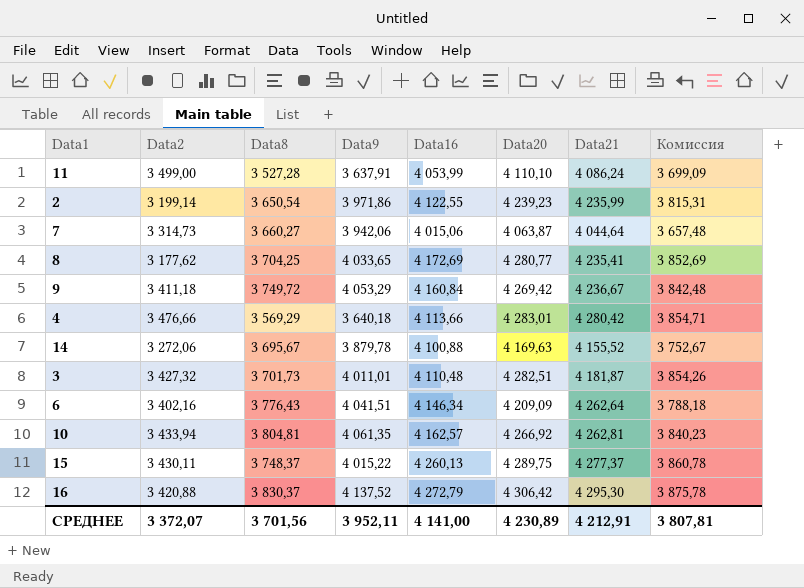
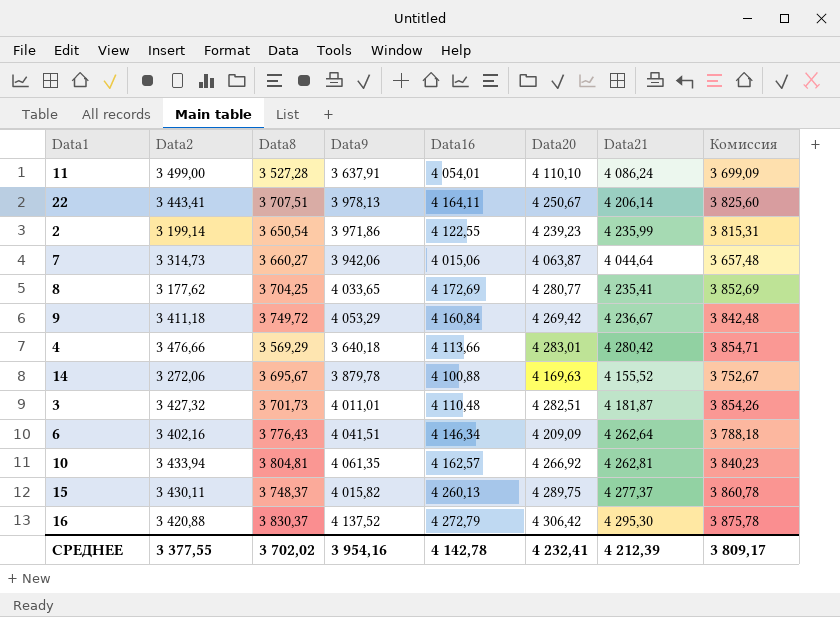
11 | Data16: 4 053,99 -> 4 054,01
row 22: none -> 3 443,41 | 3 707,51 | 3 978,13 | 4 164,11 | 4 250,67 | 4 206,14 | 3 825,60
15 | Data9: 4 015,22 -> 4 015,82
СРЕДНЕЕ | Data2: 3 372,07 -> 3 377,55
СРЕДНЕЕ | Data8: 3 701,56 -> 3 702,02
СРЕДНЕЕ | Data9: 3 952,11 -> 3 954,16
СРЕДНЕЕ | Data16: 4 141,00 -> 4 142,78
СРЕДНЕЕ | Data20: 4 230,89 -> 4 232,41
СРЕДНЕЕ | Data21: 4 212,91 -> 4 212,39
СРЕДНЕЕ | Комиссия: 3 807,81 -> 3 809,17

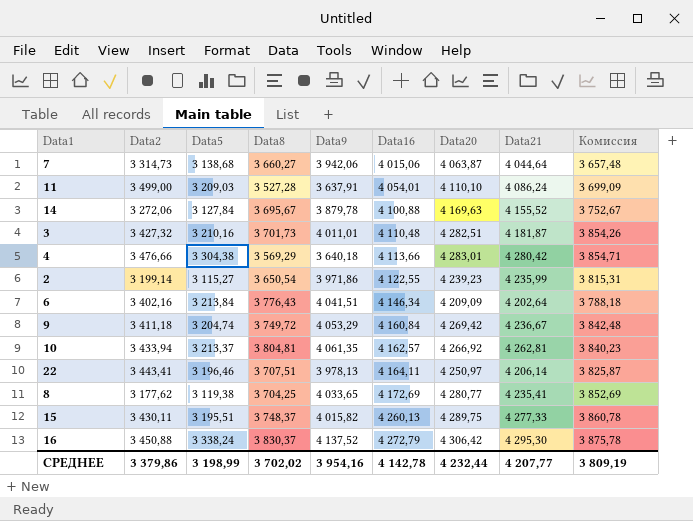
row order: none -> Data16 ascending
column Data5 | position: none -> 3
6 | Data21: 4 262,64 -> 4 202,64
22 | Data20: 4 250,67 -> 4 250,97
22 | Комиссия: 3 825,60 -> 3 825,87
15 | Data21: 4 277,37 -> 4 277,33
16 | Data2: 3 420,88 -> 3 450,88
СРЕДНЕЕ | Data2: 3 377,55 -> 3 379,86
СРЕДНЕЕ | Data20: 4 232,41 -> 4 232,44
СРЕДНЕЕ | Data21: 4 212,39 -> 4 207,77
СРЕДНЕЕ | Комиссия: 3 809,17 -> 3 809,19

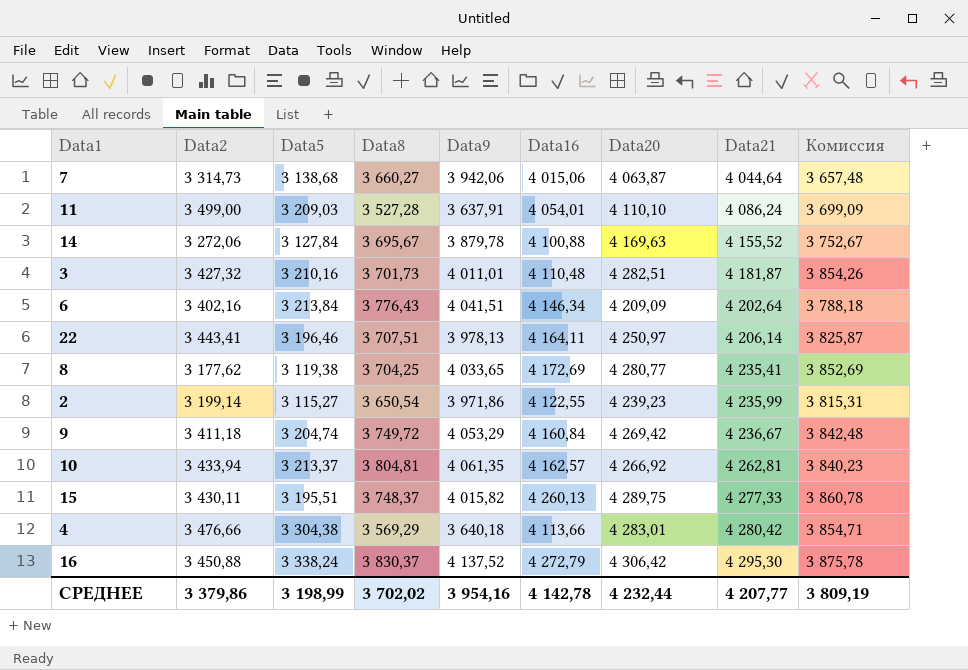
row order: Data16 ascending -> Data21 ascending

